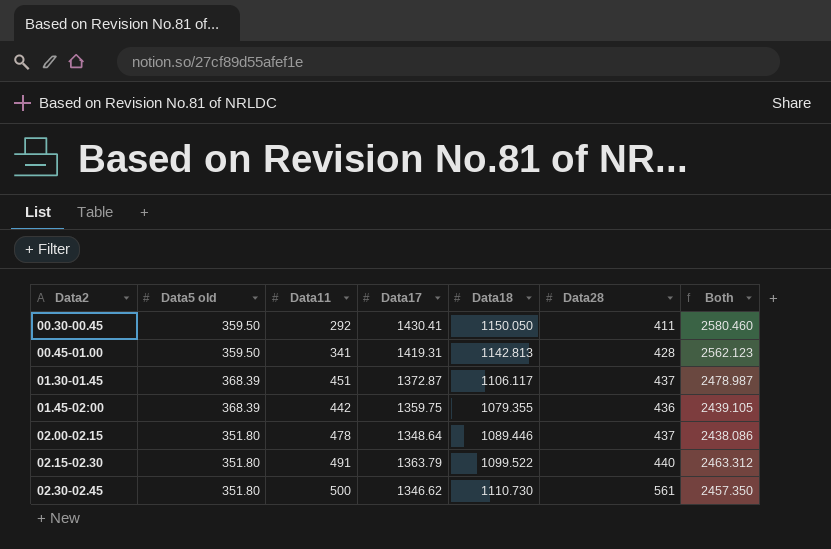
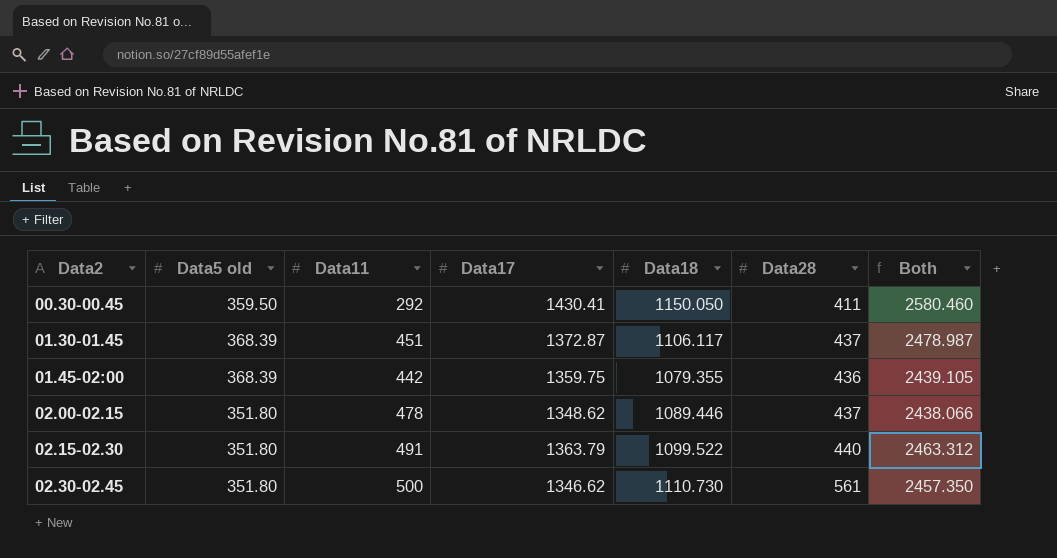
row 00.45-01.00: 359.50 | 341 | 1419.31 | 1142.813 | 428 | 2562.123 -> none
02.00-02.15 | Data17: 1348.64 -> 1348.62
02.00-02.15 | Both: 2438.086 -> 2438.066

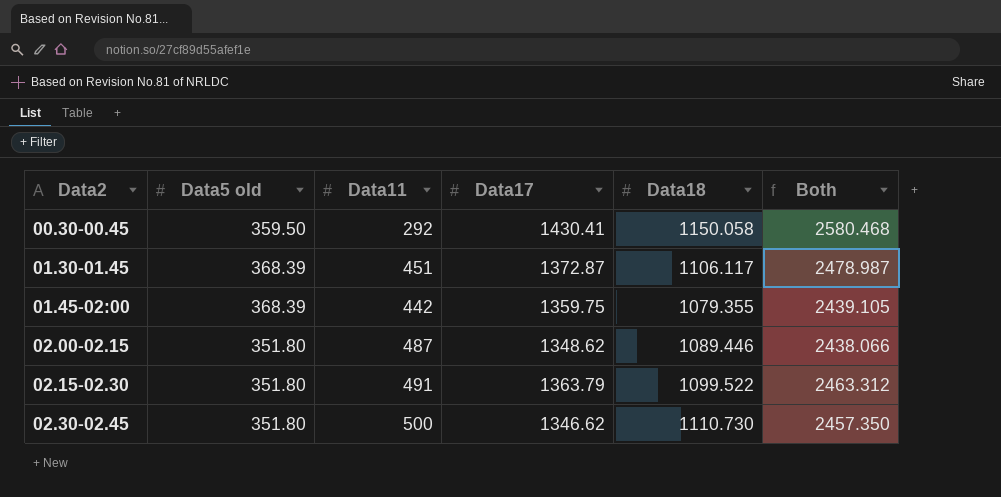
column Data28 | position: 6 -> none
00.30-00.45 | Data18: 1150.050 -> 1150.058
00.30-00.45 | Both: 2580.460 -> 2580.468
02.00-02.15 | Data11: 478 -> 487

